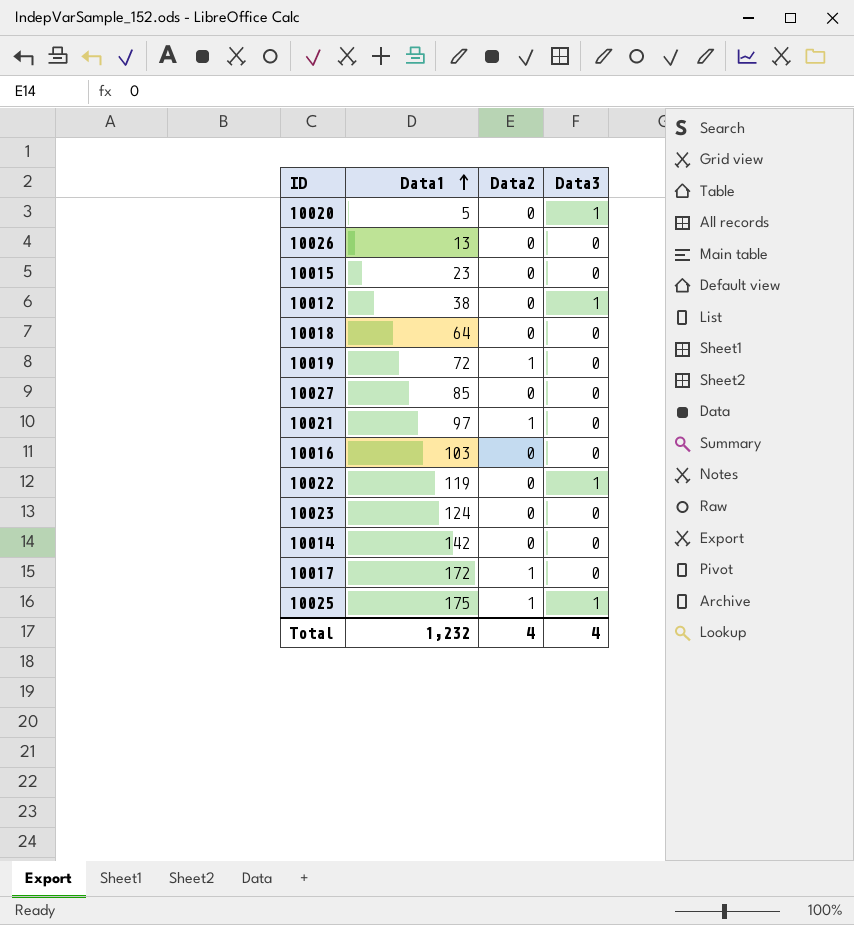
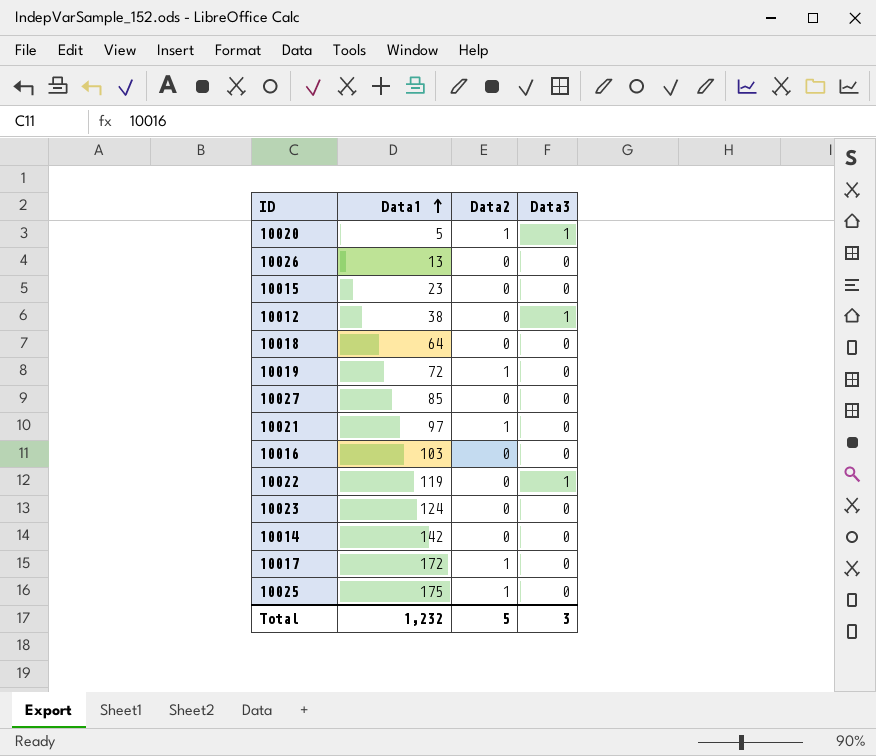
10020 | Data2: 0 -> 1
10025 | Data3: 1 -> 0
Total | Data2: 4 -> 5
Total | Data3: 4 -> 3

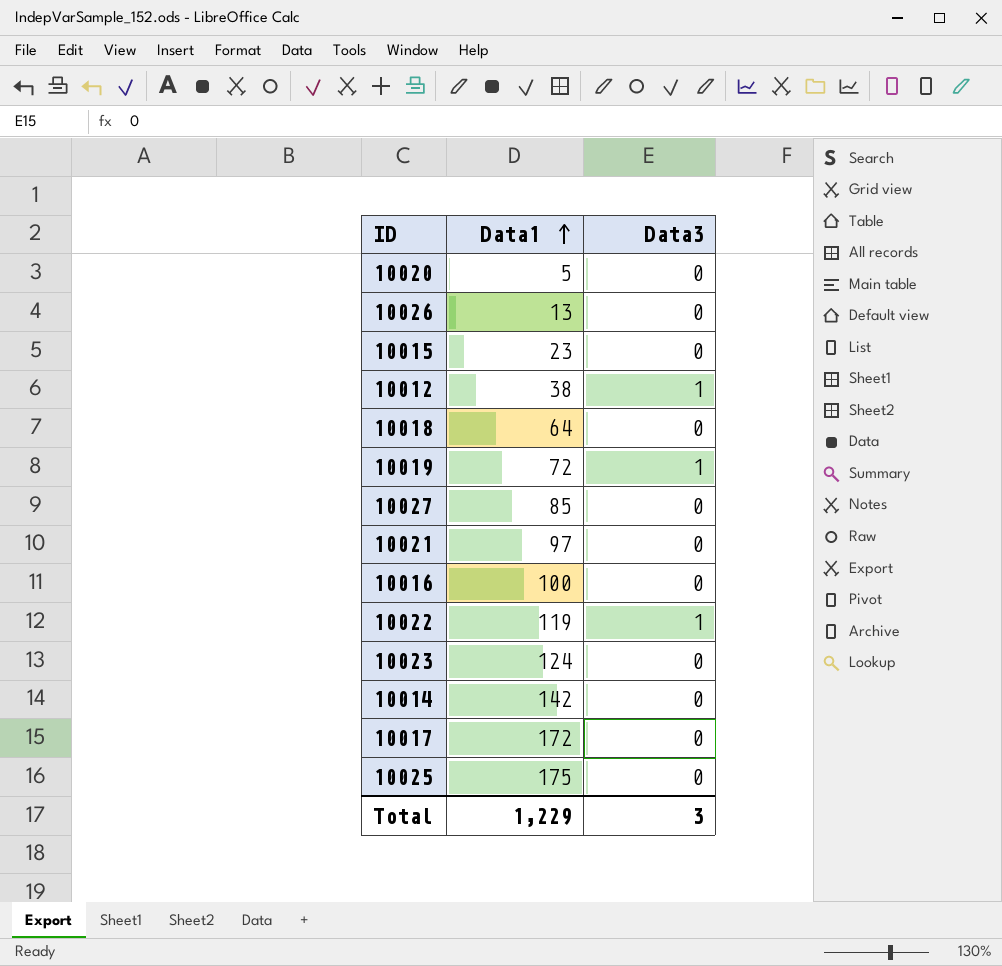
column Data2 | position: 3 -> none
10020 | Data3: 1 -> 0
10019 | Data3: 0 -> 1
10016 | Data1: 103 -> 100
Total | Data1: 1,232 -> 1,229

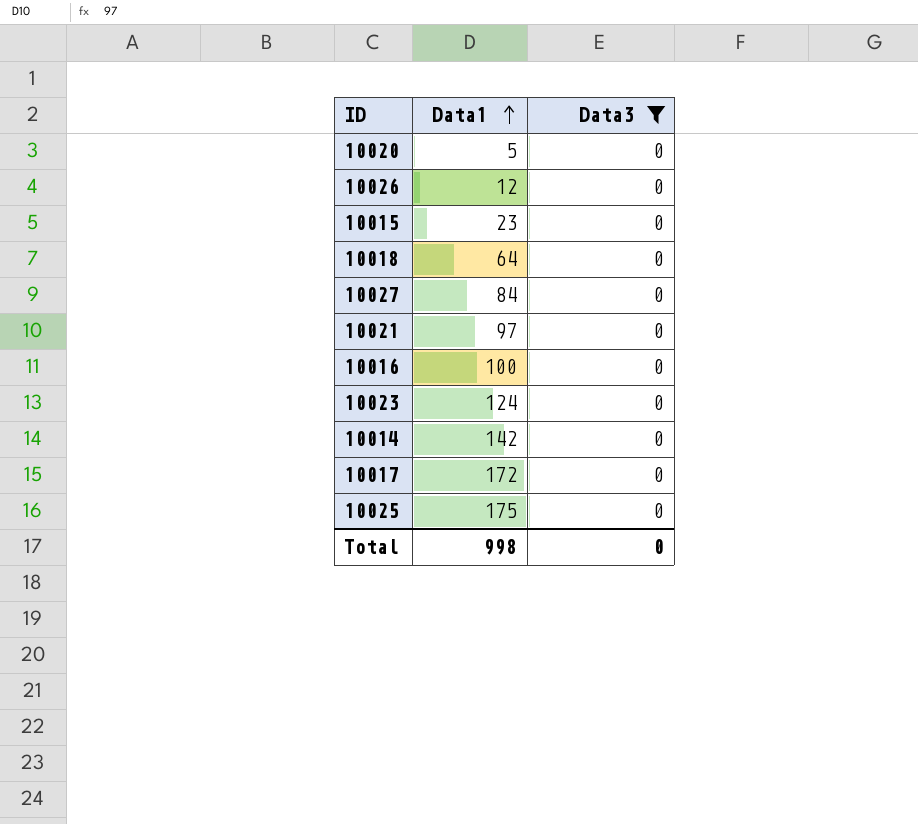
filter: none -> Data3 = 0
10026 | Data1: 13 -> 12
10027 | Data1: 85 -> 84
Total | Data1: 1,229 -> 998
Total | Data3: 3 -> 0

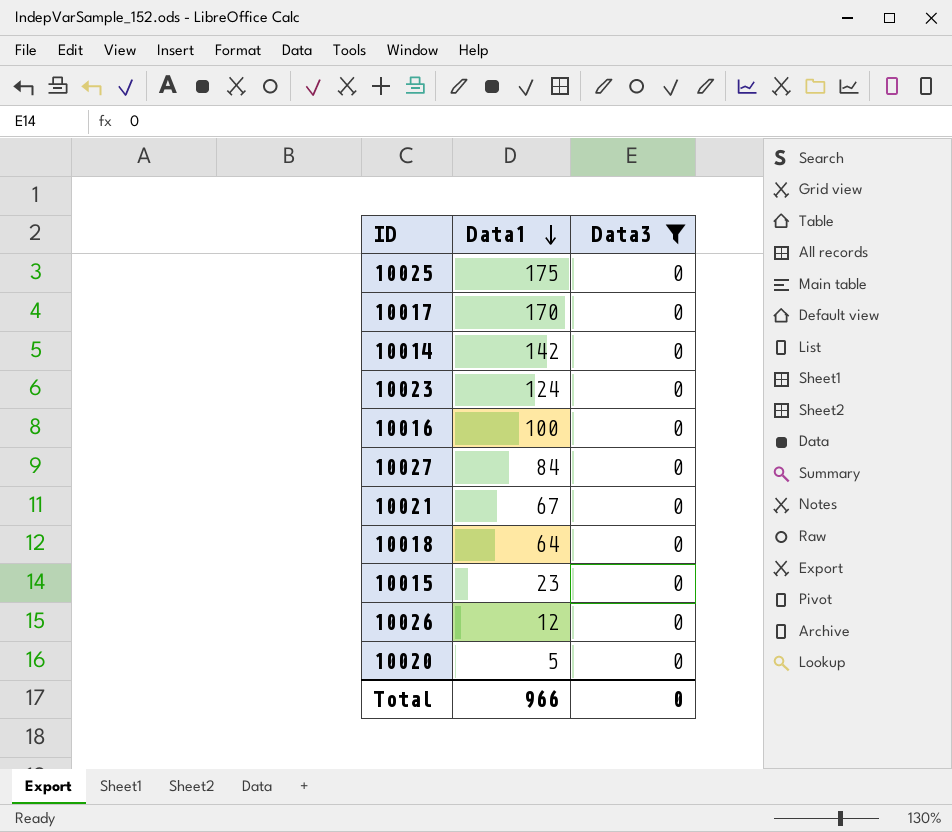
row order: Data1 ascending -> Data1 descending
10017 | Data1: 172 -> 170
10021 | Data1: 97 -> 67
Total | Data1: 998 -> 966

